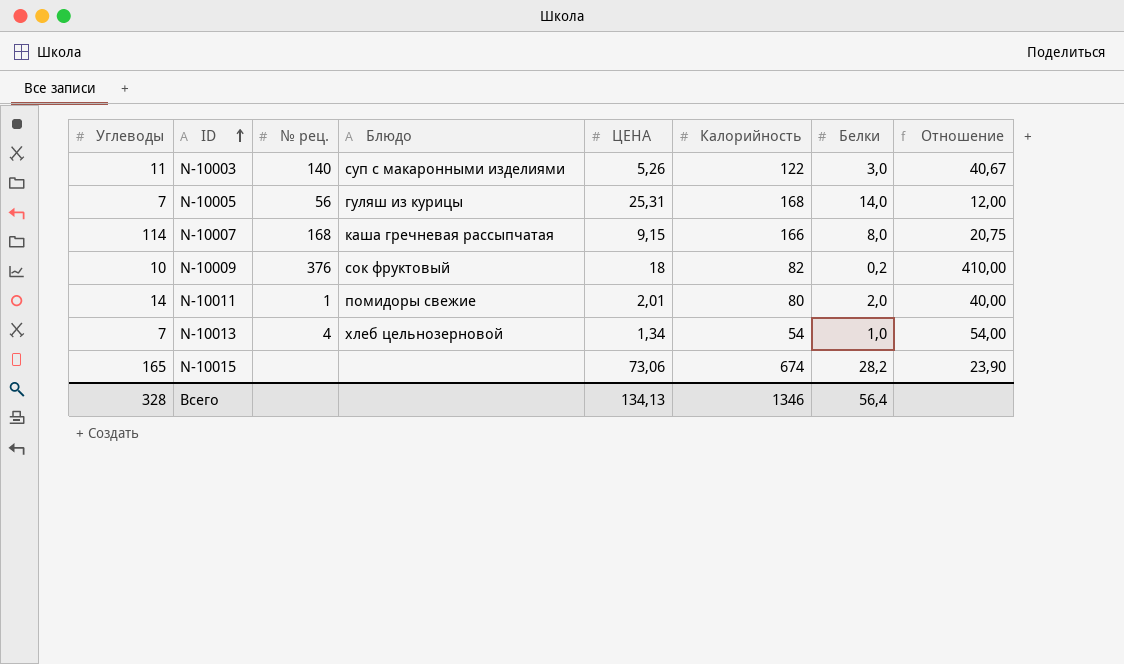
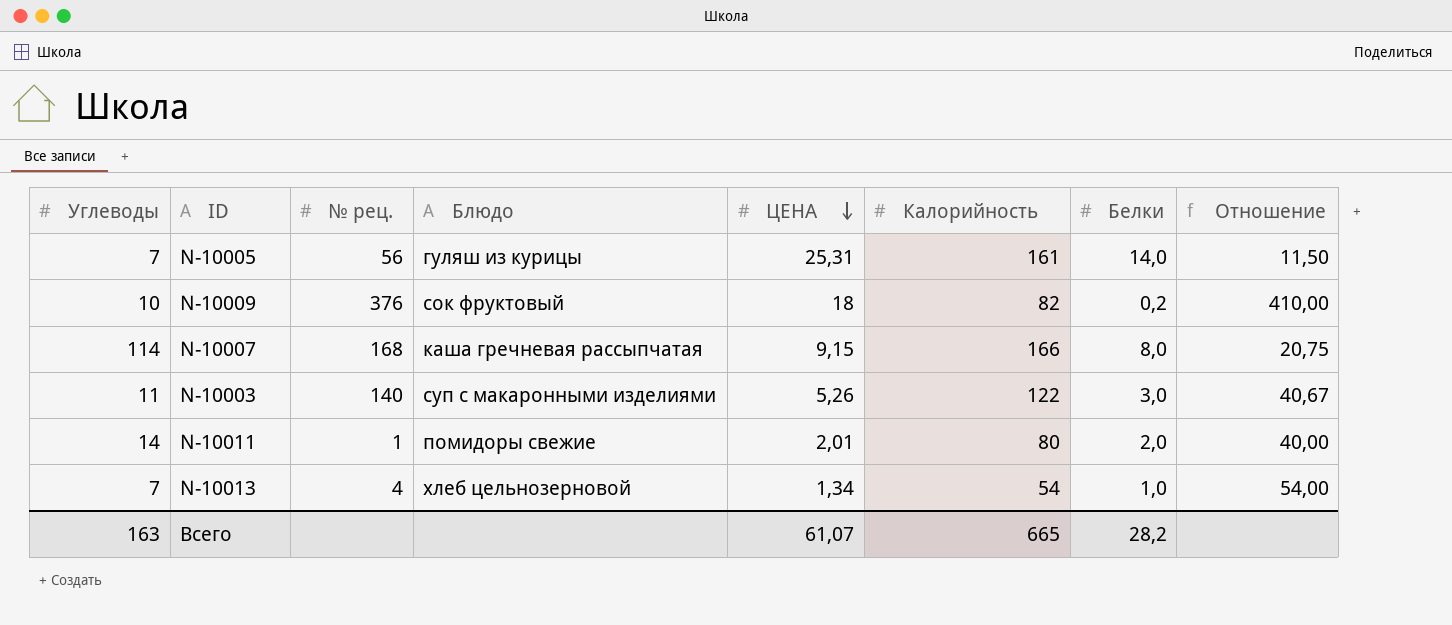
row order: ID ascending -> ЦЕНА descending
row N-10015: 165 | none | none | 73,06 | 674 | 28,2 | 23,90 -> none
N-10005 | Калорийность: 168 -> 161
N-10005 | Отношение: 12,00 -> 11,50
Всего | Углеводы: 328 -> 163
Всего | ЦЕНА: 134,13 -> 61,07
Всего | Калорийность: 1346 -> 665
Всего | Белки: 56,4 -> 28,2

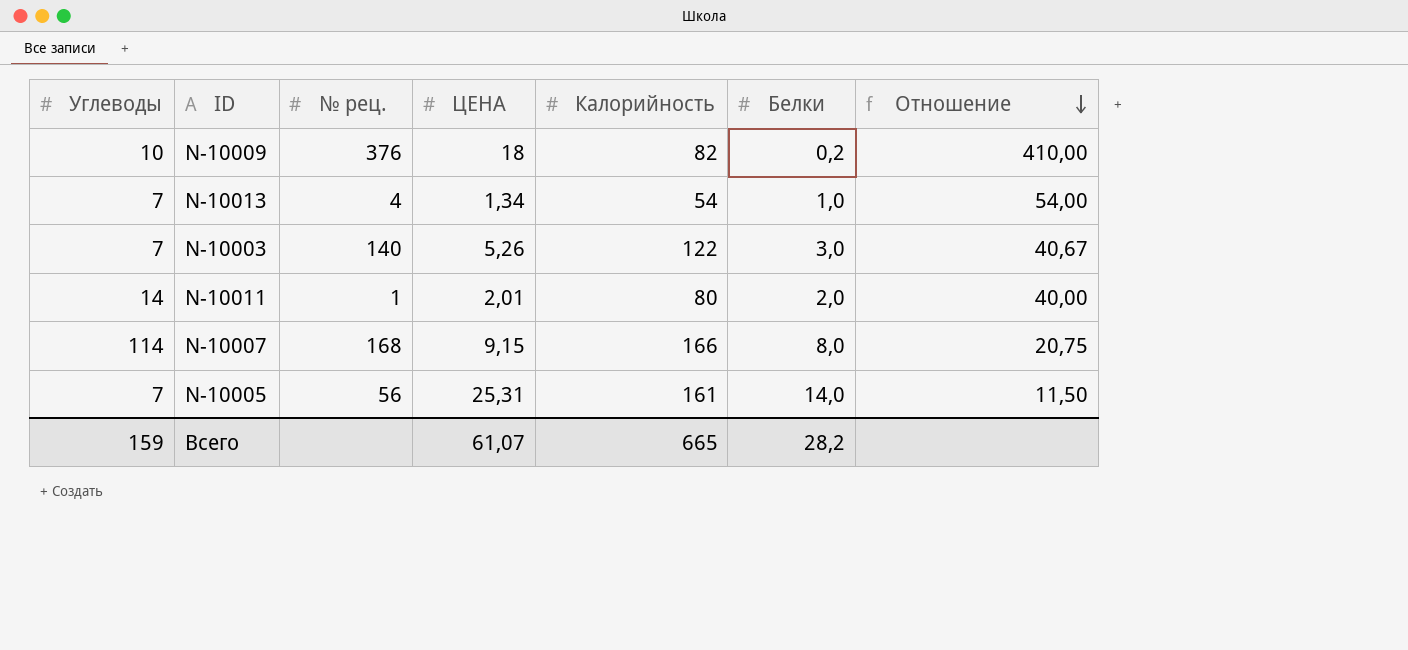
row order: ЦЕНА descending -> Отношение descending
column Блюдо | position: 4 -> none
N-10003 | Углеводы: 11 -> 7
Всего | Углеводы: 163 -> 159

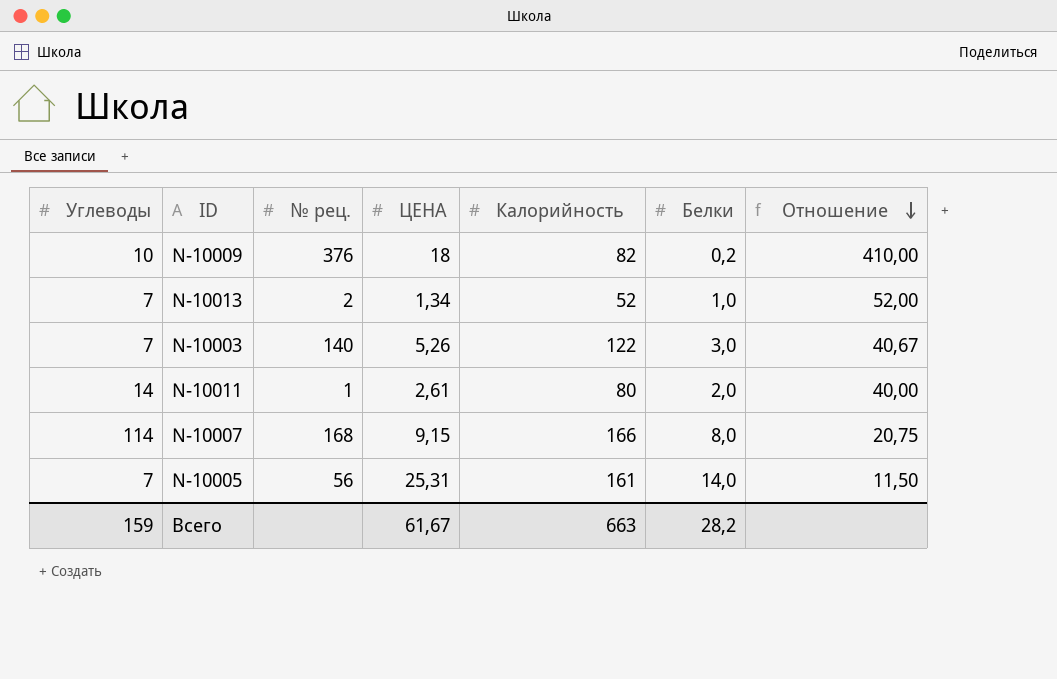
N-10013 | № рец.: 4 -> 2
N-10013 | Калорийность: 54 -> 52
N-10013 | Отношение: 54,00 -> 52,00
N-10011 | ЦЕНА: 2,01 -> 2,61
Всего | ЦЕНА: 61,07 -> 61,67
Всего | Калорийность: 665 -> 663

